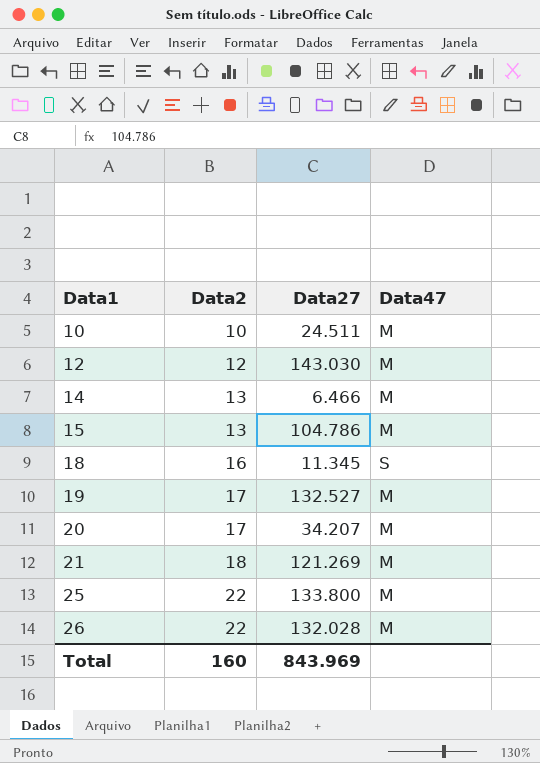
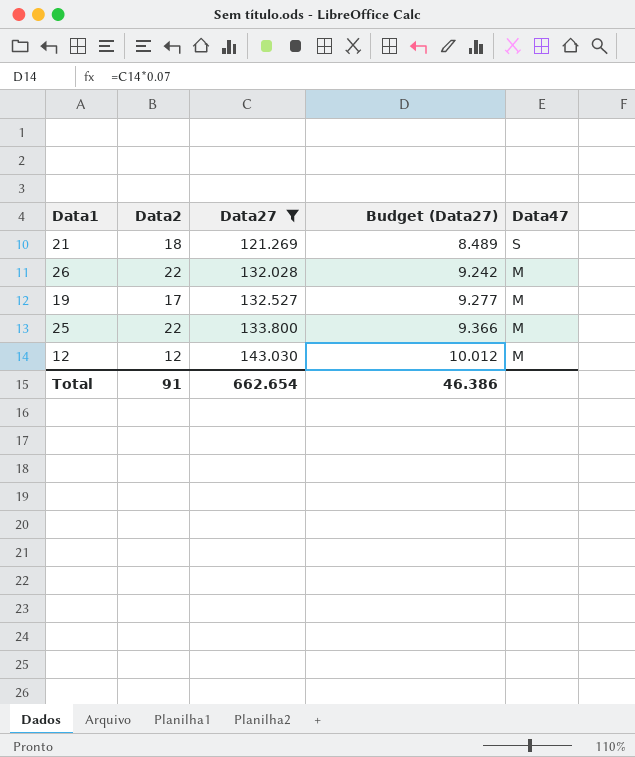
filter: none -> Data27 >= 121.269
row order: Data1 ascending -> Data27 ascending
column Budget (Data27) | formula: none -> [Data27] * 0.07
21 | Data47: M -> S
Total | Data2: 160 -> 91
Total | Data27: 843.969 -> 662.654

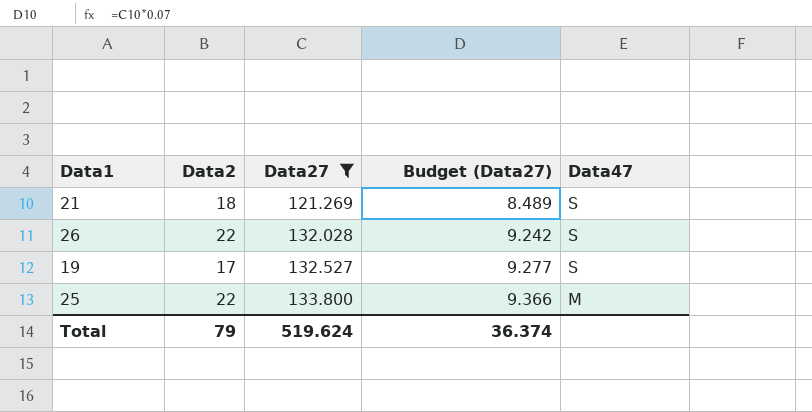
row 12: 12 | 143.030 | 10.012 | M -> none
26 | Data47: M -> S
19 | Data47: M -> S
Total | Data2: 91 -> 79
Total | Data27: 662.654 -> 519.624
Total | Budget (Data27): 46.386 -> 36.374

